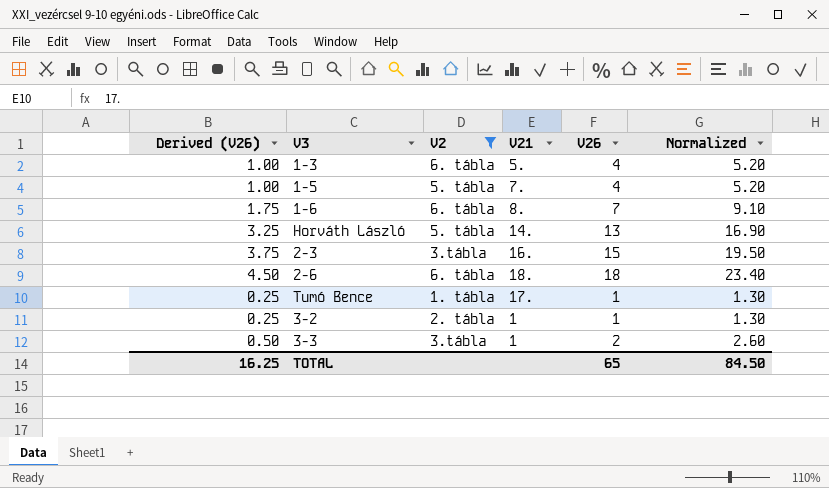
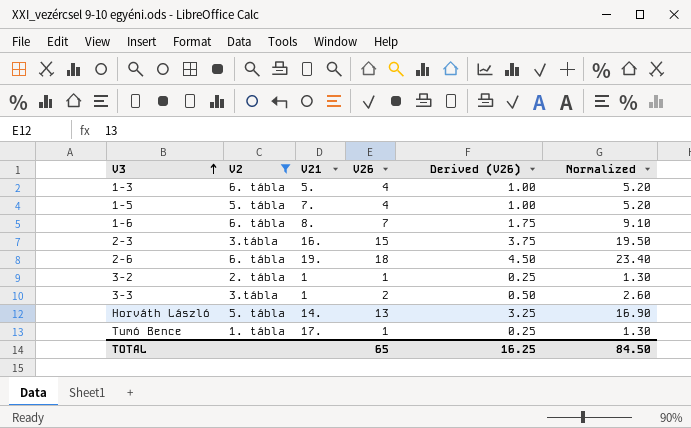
row order: none -> V3 ascending
column Derived (V26) | position: 1 -> 5
2-6 | V21: 18. -> 19.

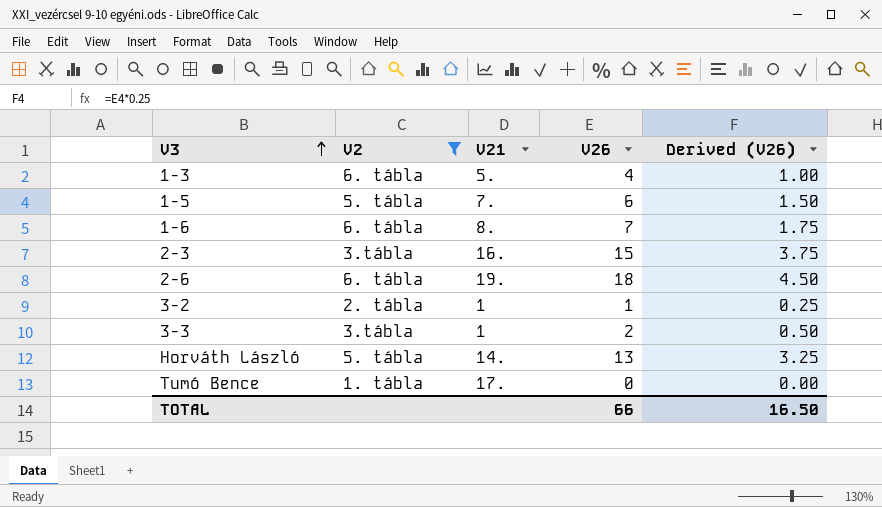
column Normalized | formula: [V26] * 1.3 -> none
1-5 | V26: 4 -> 6
1-5 | Derived (V26): 1.00 -> 1.50
Tumó Bence | V26: 1 -> 0
Tumó Bence | Derived (V26): 0.25 -> 0.00
TOTAL | V26: 65 -> 66
TOTAL | Derived (V26): 16.25 -> 16.50

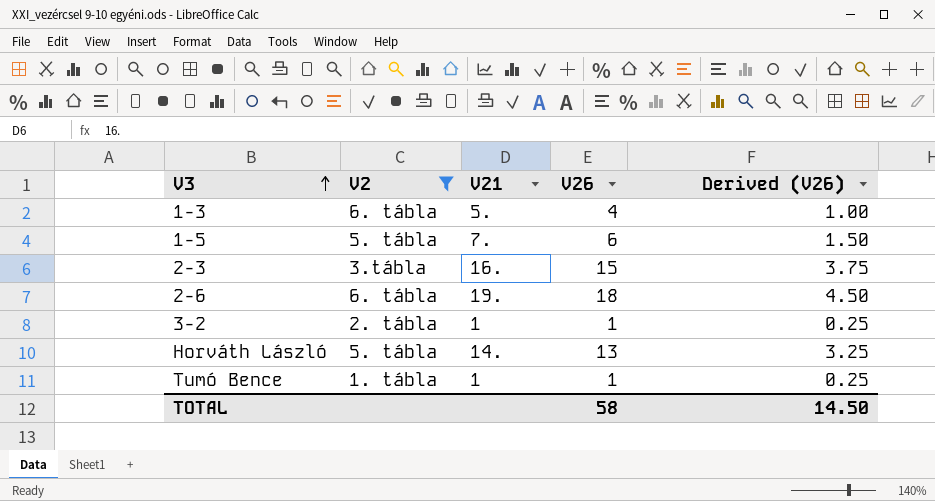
row 1-6: 6. tábla | 8. | 7 | 1.75 -> none
row 3-3: 3.tábla | 1 | 2 | 0.50 -> none
Tumó Bence | V21: 17. -> 1
Tumó Bence | V26: 0 -> 1
Tumó Bence | Derived (V26): 0.00 -> 0.25
TOTAL | V26: 66 -> 58
TOTAL | Derived (V26): 16.50 -> 14.50

